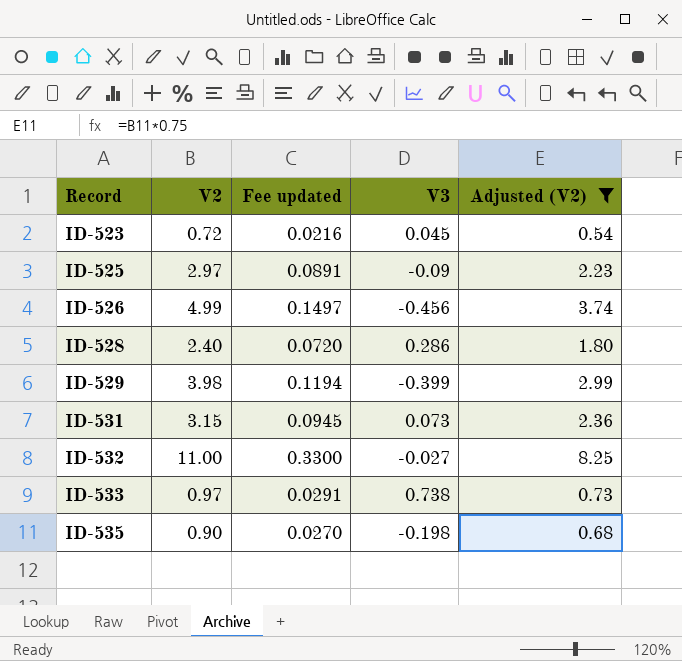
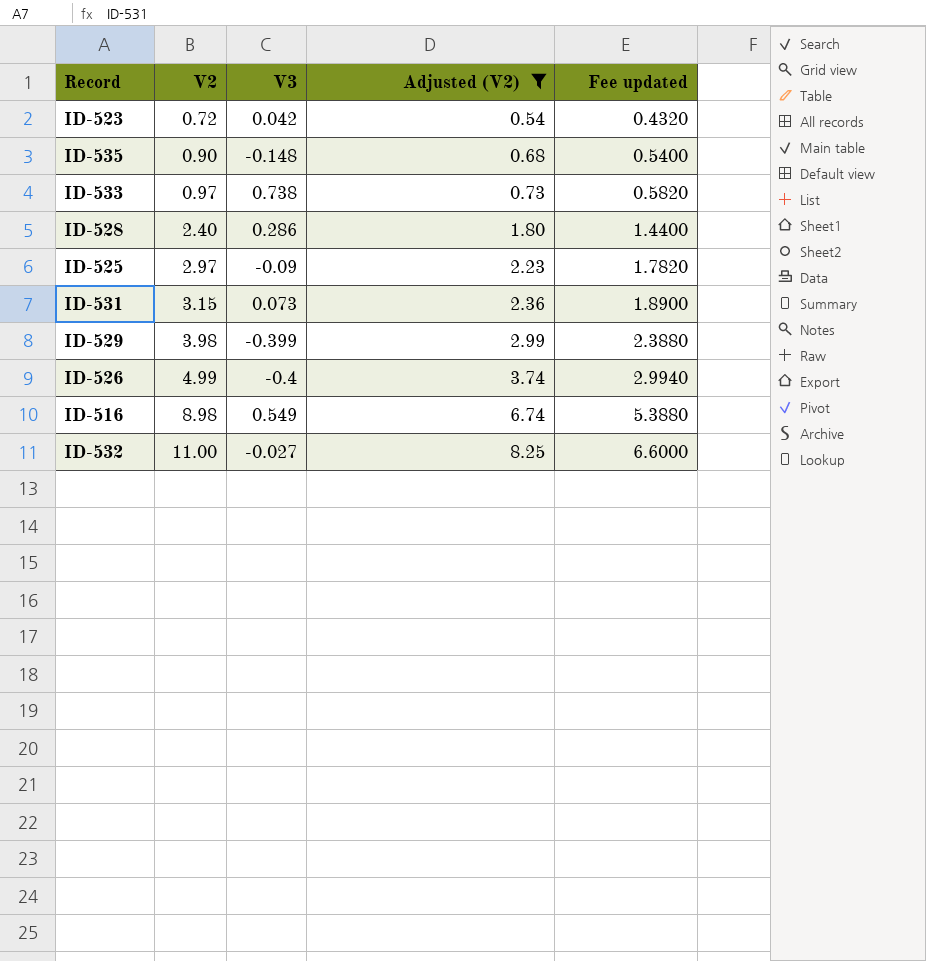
row order: Record ascending -> V2 ascending
column Fee updated | formula: [V2] * 0.03 -> [V2] * 0.6
column Fee updated | position: 3 -> 5
ID-523 | V3: 0.045 -> 0.042
ID-535 | V3: -0.198 -> -0.148
ID-526 | V3: -0.456 -> -0.4
row ID-516: none -> 8.98 | 0.549 | 6.74 | 5.3880

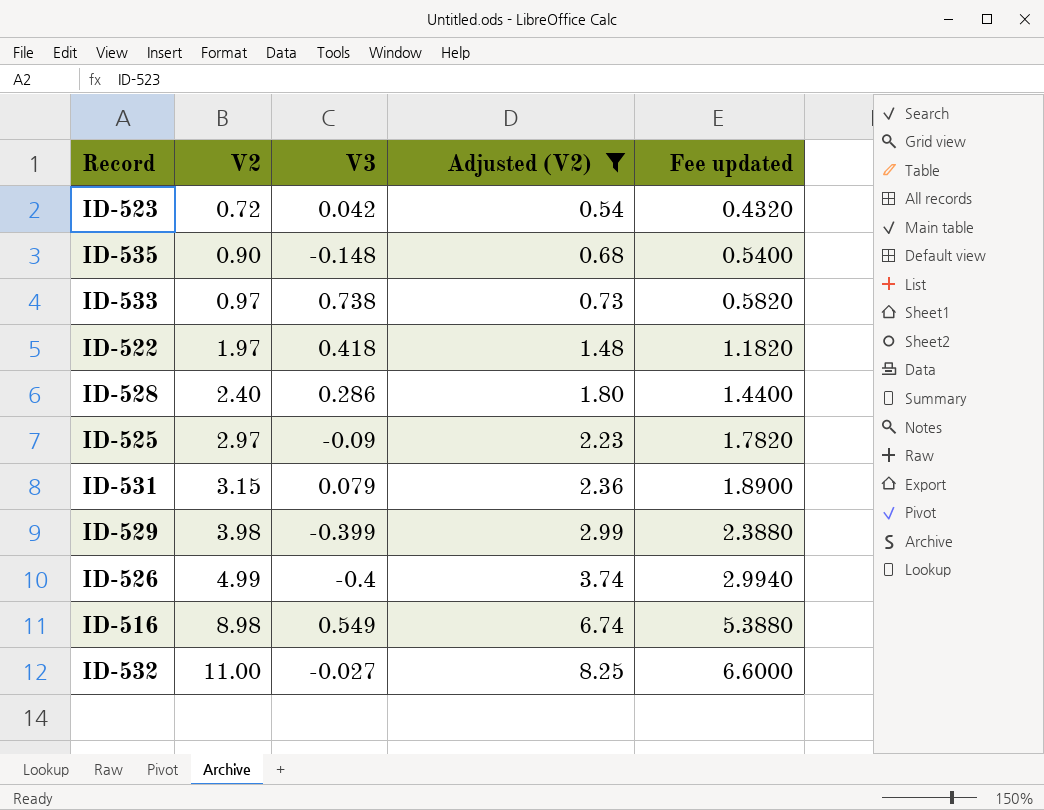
row ID-522: none -> 1.97 | 0.418 | 1.48 | 1.1820
ID-531 | V3: 0.073 -> 0.079

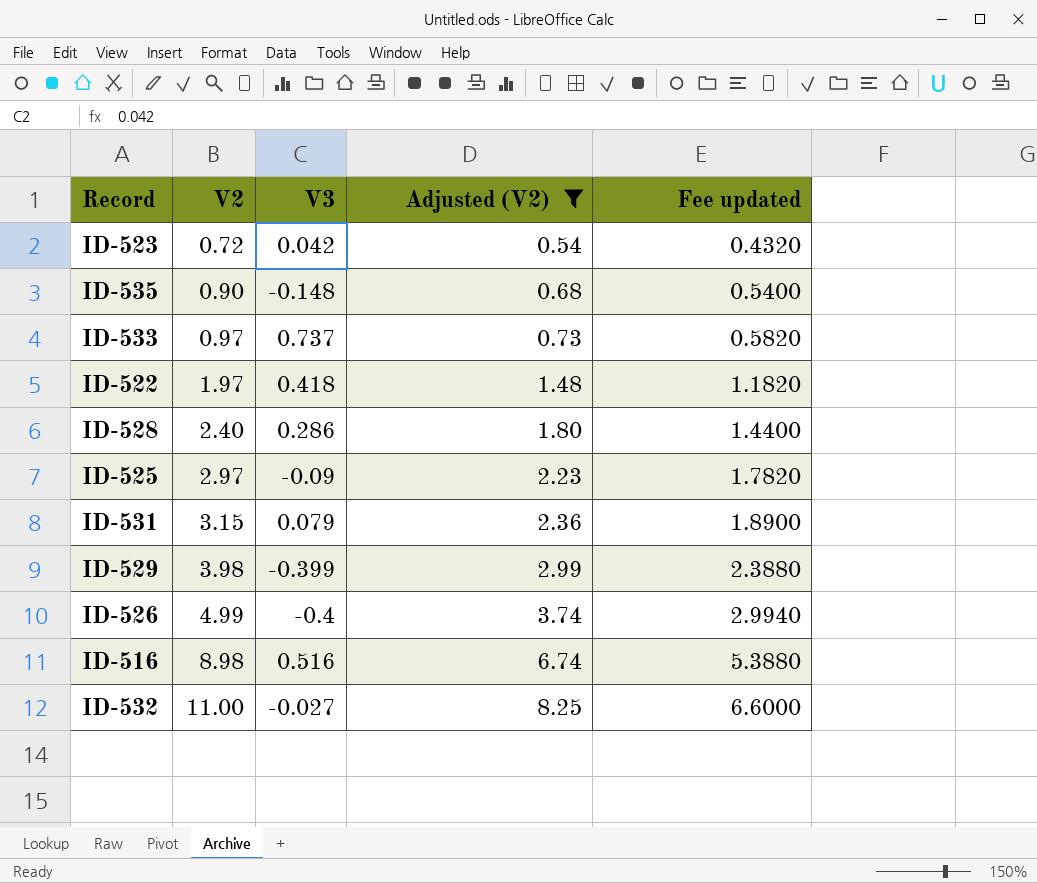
ID-533 | V3: 0.738 -> 0.737
ID-516 | V3: 0.549 -> 0.516

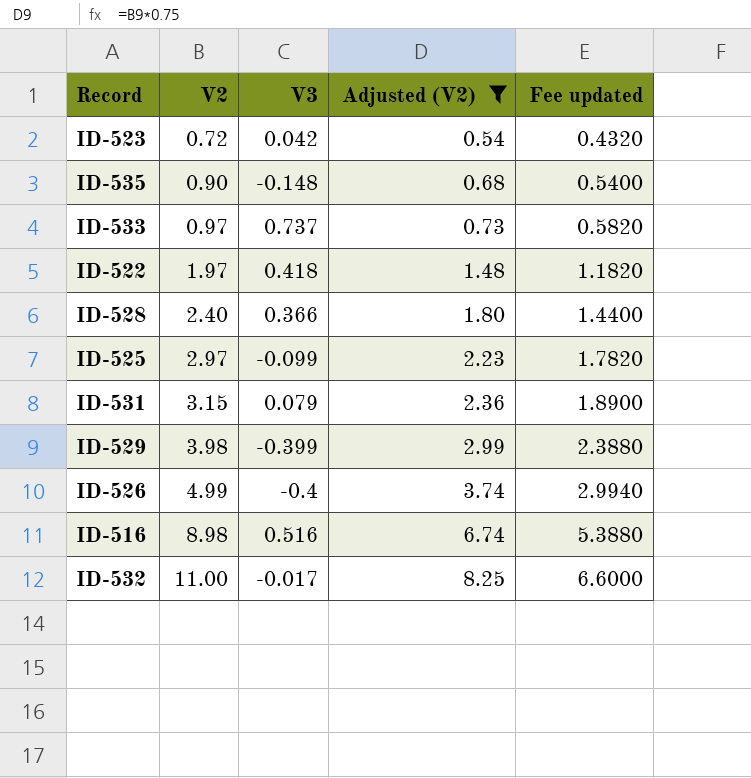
ID-528 | V3: 0.286 -> 0.366
ID-525 | V3: -0.09 -> -0.099
ID-532 | V3: -0.027 -> -0.017

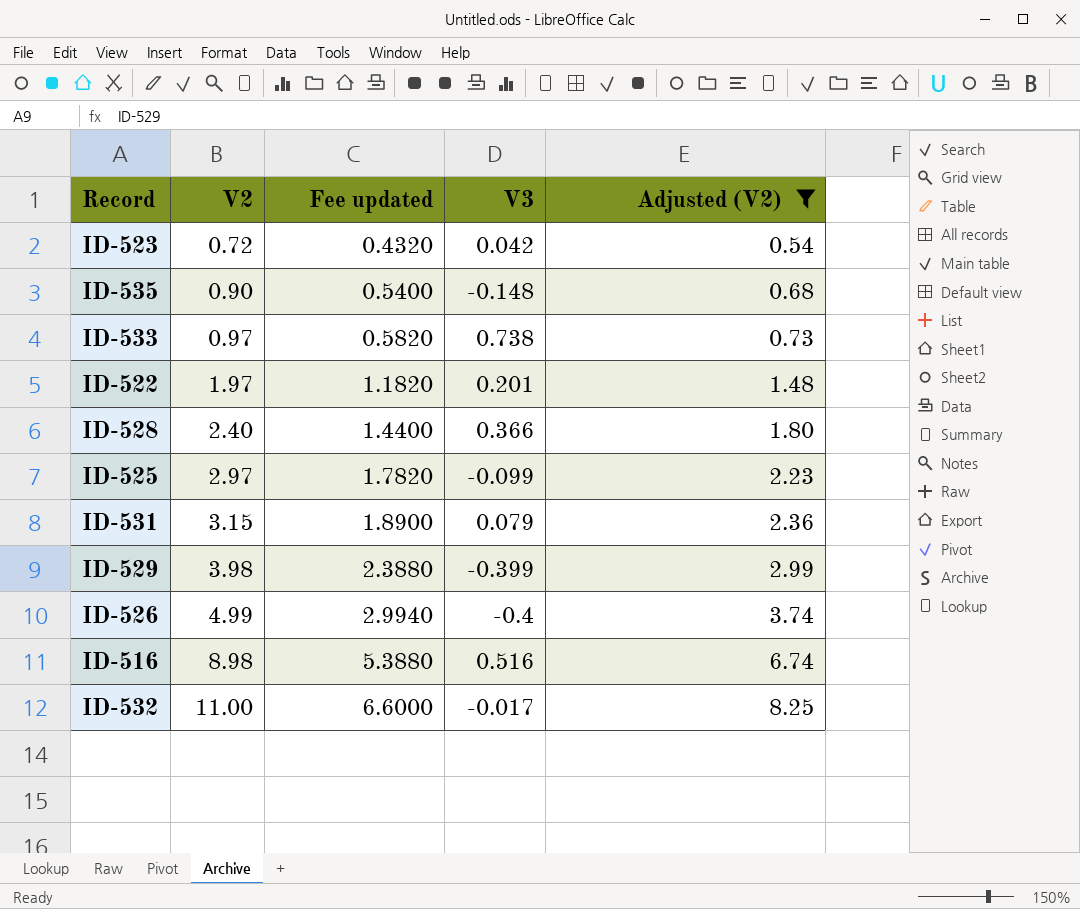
column Fee updated | position: 5 -> 3
ID-533 | V3: 0.737 -> 0.738
ID-522 | V3: 0.418 -> 0.201

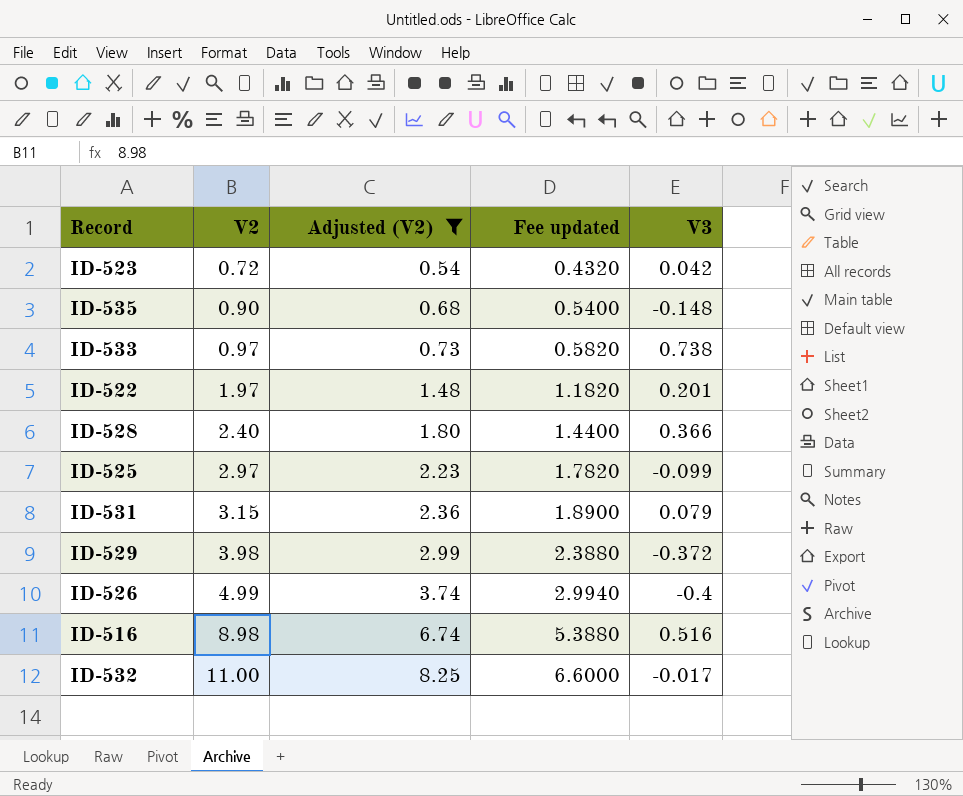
column Adjusted (V2) | position: 5 -> 3
ID-529 | V3: -0.399 -> -0.372

